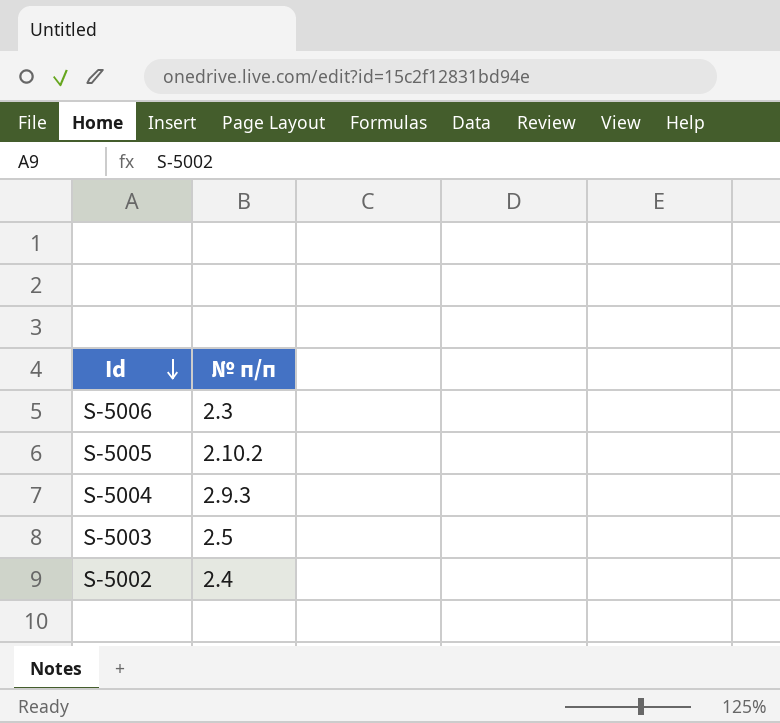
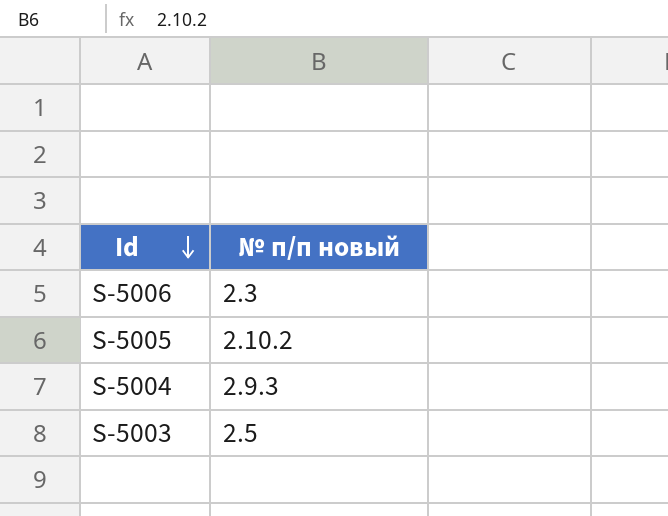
column name: № п/п -> № п/п новый
row S-5002: 2.4 -> none

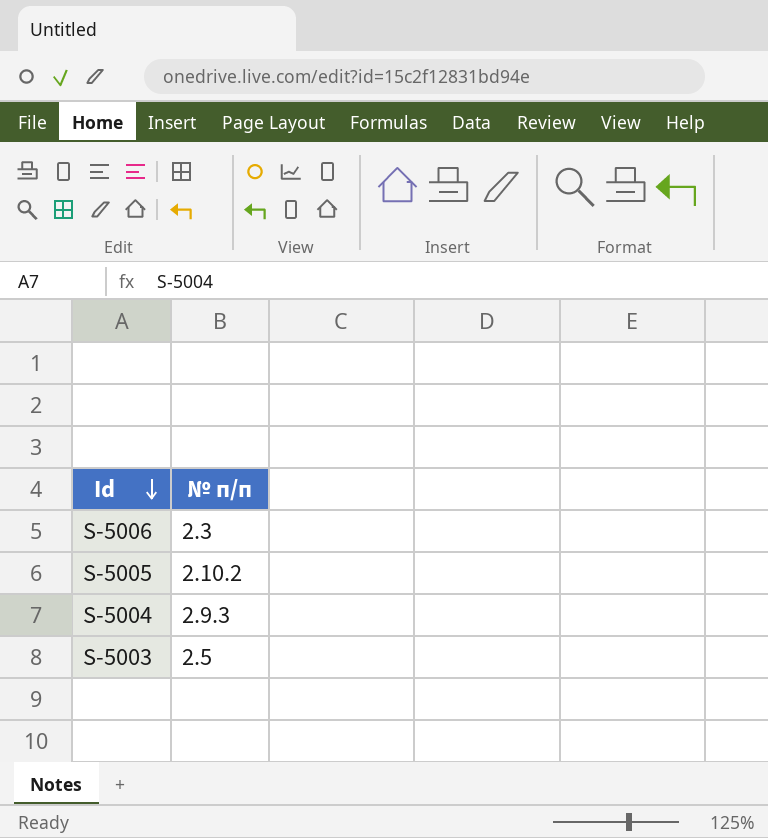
column name: № п/п новый -> № п/п

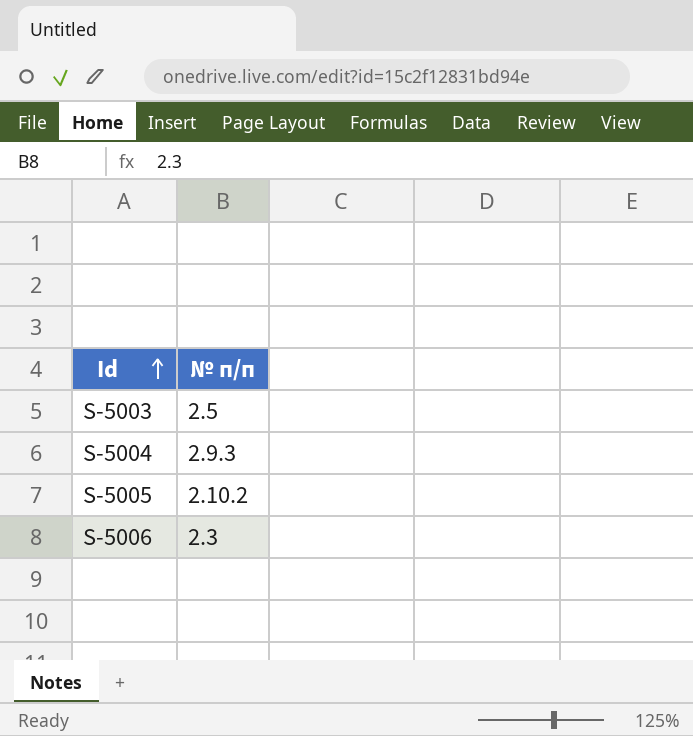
row order: Id descending -> Id ascending

